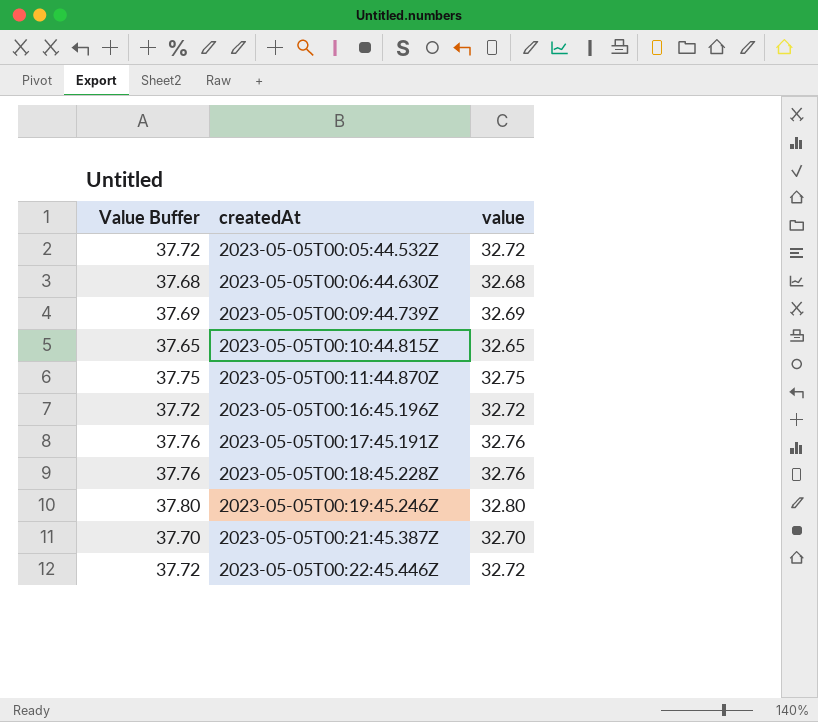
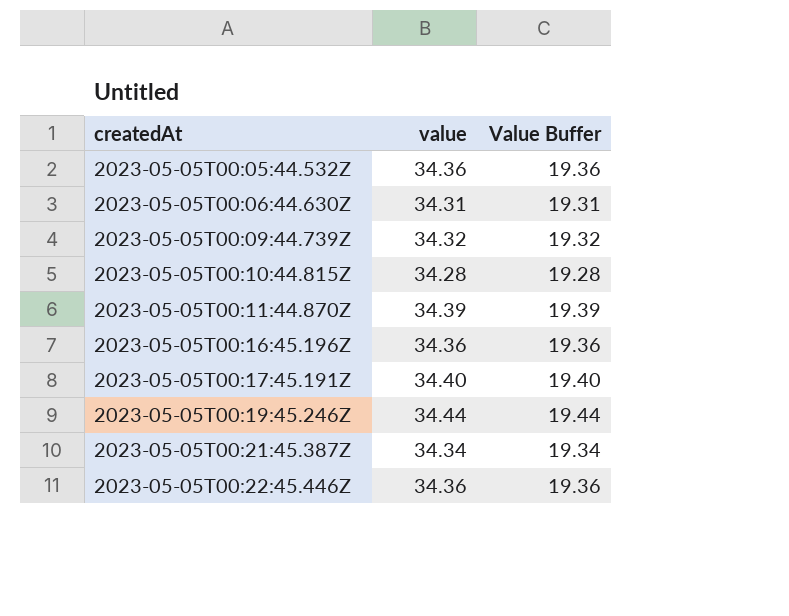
column Value Buffer | formula: [value] + 5 -> [value] - 15
column Value Buffer | position: 1 -> 3
row 2023-05-05T00:18:45.228Z: 37.76 | 32.76 -> none
2023-05-05T00:05:44.532Z | value: 32.72 -> 34.36
2023-05-05T00:06:44.630Z | value: 32.68 -> 34.31
2023-05-05T00:09:44.739Z | value: 32.69 -> 34.32
2023-05-05T00:10:44.815Z | value: 32.65 -> 34.28
2023-05-05T00:11:44.870Z | value: 32.75 -> 34.39
2023-05-05T00:16:45.196Z | value: 32.72 -> 34.36
2023-05-05T00:17:45.191Z | value: 32.76 -> 34.40
2023-05-05T00:19:45.246Z | value: 32.80 -> 34.44
2023-05-05T00:21:45.387Z | value: 32.70 -> 34.34
2023-05-05T00:22:45.446Z | value: 32.72 -> 34.36

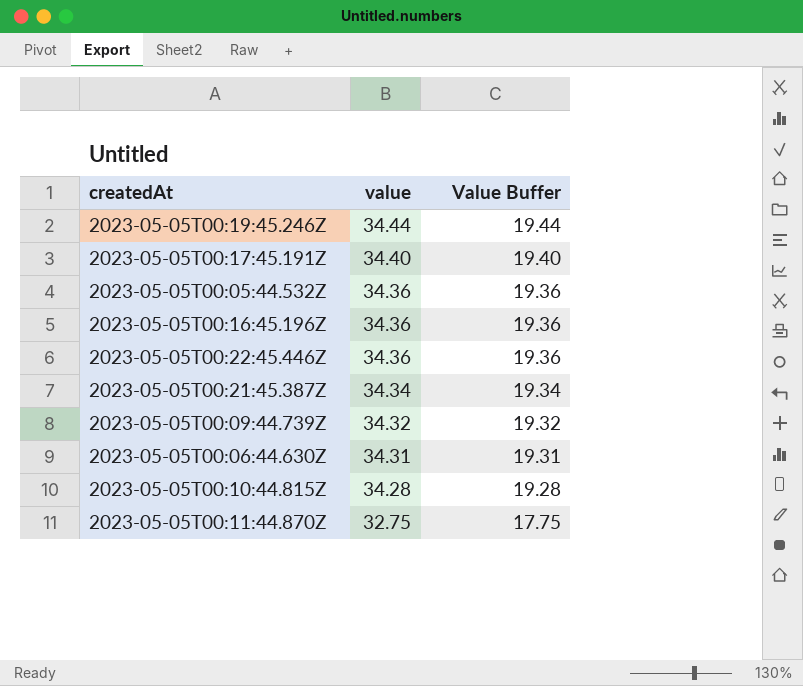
row order: createdAt ascending -> value descending
2023-05-05T00:11:44.870Z | value: 34.39 -> 32.75
2023-05-05T00:11:44.870Z | Value Buffer: 19.39 -> 17.75

